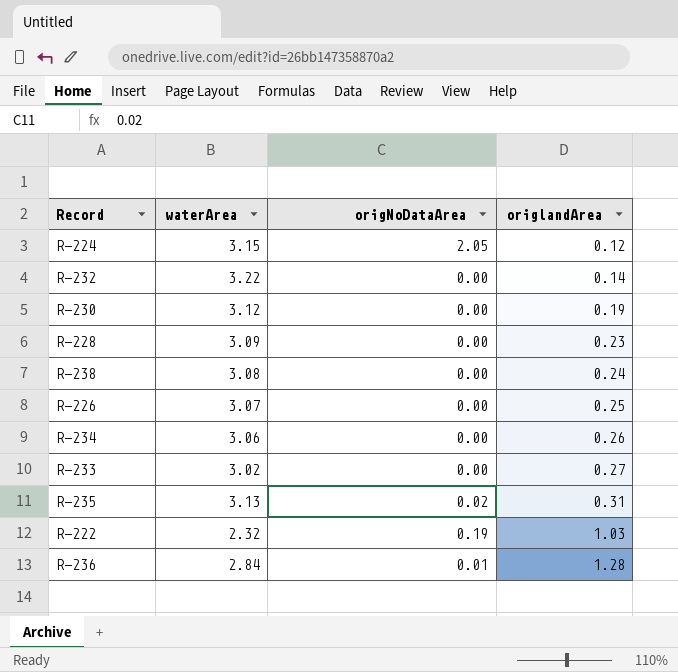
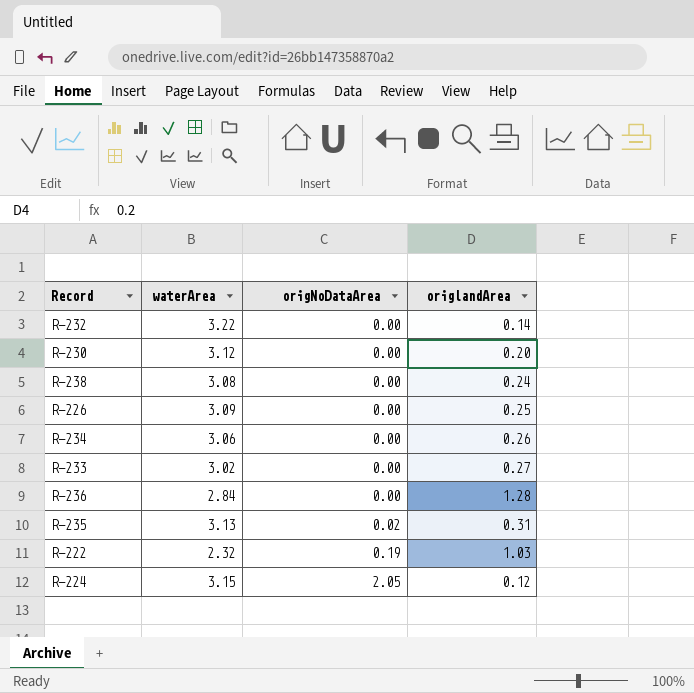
row order: origlandArea ascending -> origNoDataArea ascending
row R-228: 3.09 | 0.00 | 0.23 -> none
R-230 | origlandArea: 0.19 -> 0.20
R-226 | waterArea: 3.07 -> 3.09
R-236 | origNoDataArea: 0.01 -> 0.00

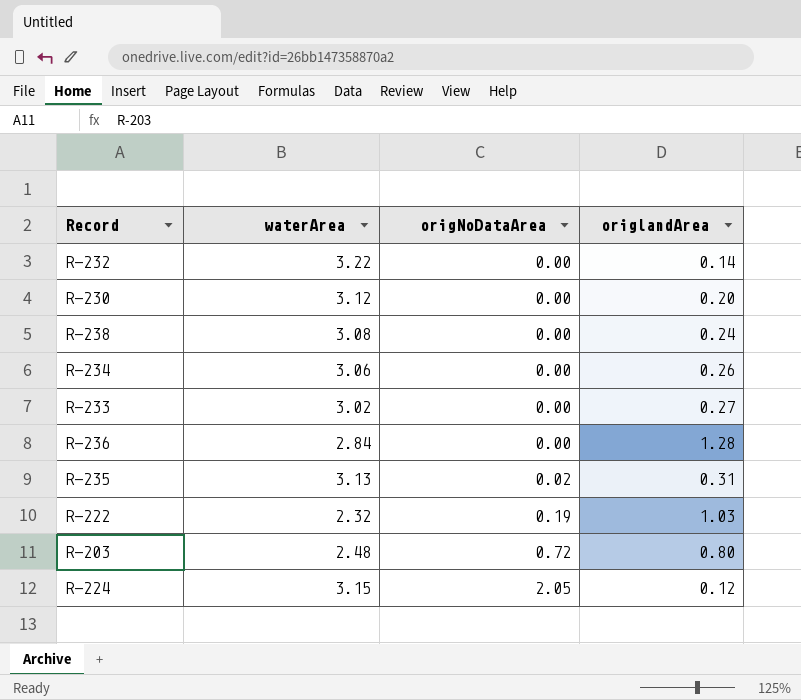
row R-226: 3.09 | 0.00 | 0.25 -> none
row R-203: none -> 2.48 | 0.72 | 0.80

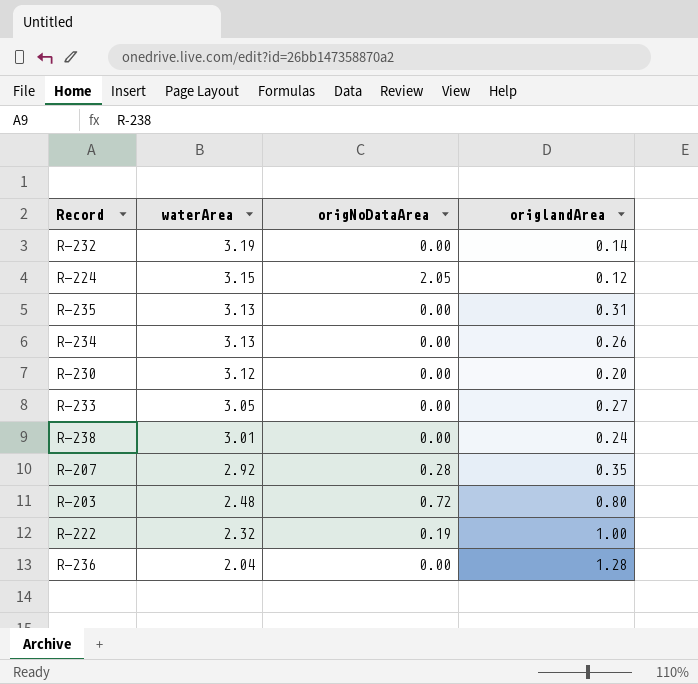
row order: origNoDataArea ascending -> waterArea descending
R-232 | waterArea: 3.22 -> 3.19
R-235 | origNoDataArea: 0.02 -> 0.00
R-234 | waterArea: 3.06 -> 3.13
R-233 | waterArea: 3.02 -> 3.05
R-238 | waterArea: 3.08 -> 3.01
row R-207: none -> 2.92 | 0.28 | 0.35
R-222 | origlandArea: 1.03 -> 1.00
R-236 | waterArea: 2.84 -> 2.04

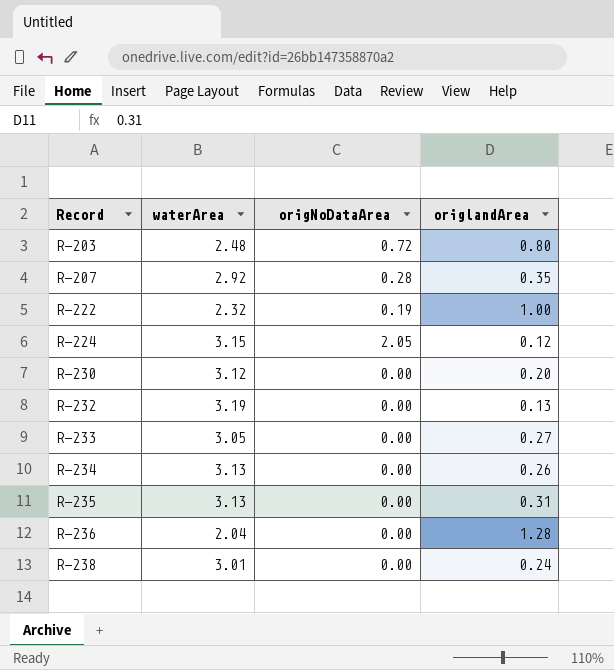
row order: waterArea descending -> Record ascending
R-232 | origlandArea: 0.14 -> 0.13

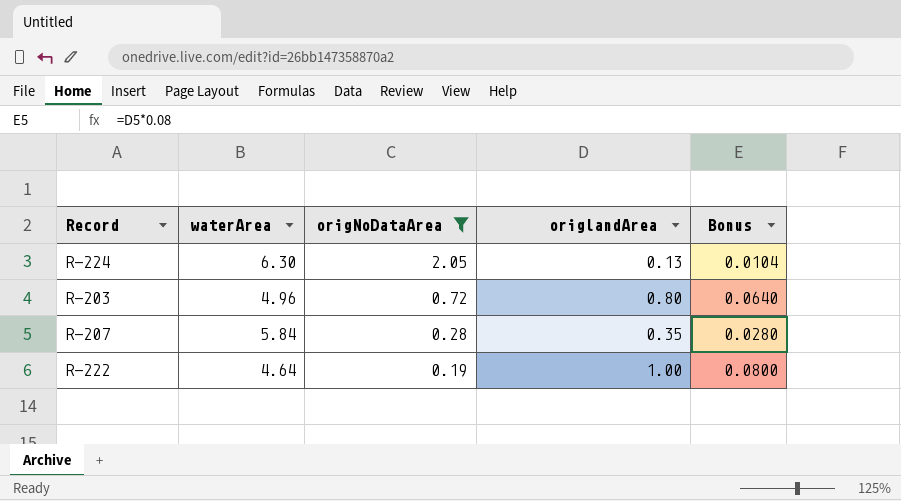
filter: none -> origNoDataArea != 0.00
row order: Record ascending -> origNoDataArea descending
column Bonus | formula: none -> [origlandArea] * 0.08
R-224 | waterArea: 3.15 -> 6.30
R-224 | origlandArea: 0.12 -> 0.13
R-203 | waterArea: 2.48 -> 4.96
R-207 | waterArea: 2.92 -> 5.84
R-222 | waterArea: 2.32 -> 4.64

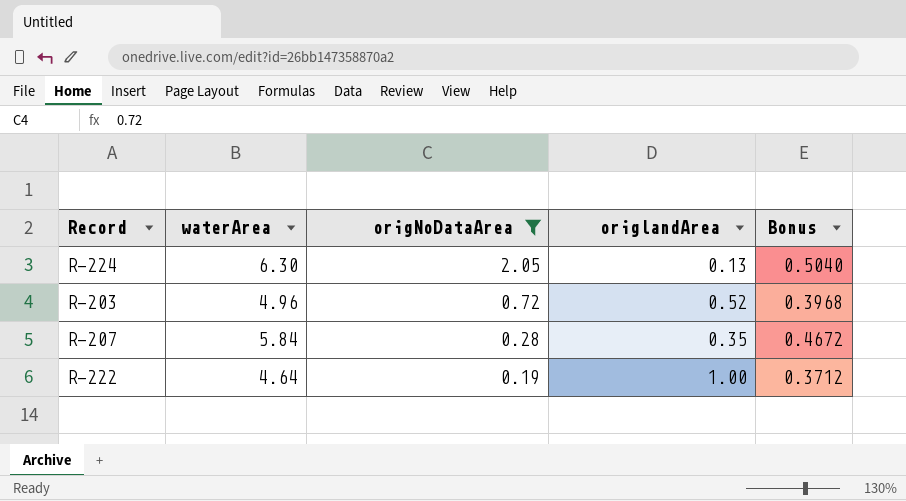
column Bonus | formula: [origlandArea] * 0.08 -> [waterArea] * 0.08
R-203 | origlandArea: 0.80 -> 0.52

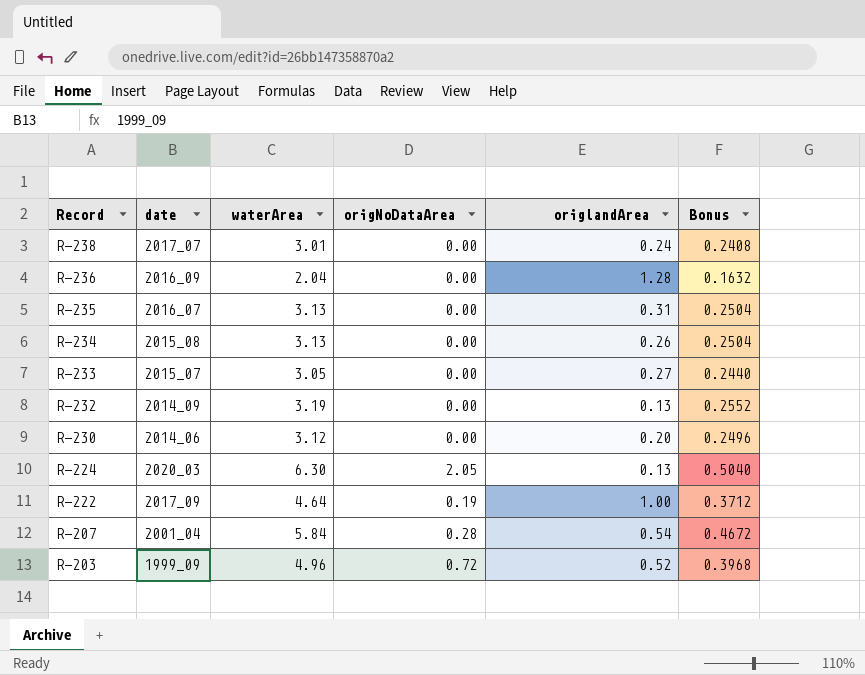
filter: origNoDataArea != 0.00 -> none
row order: origNoDataArea descending -> Record descending
column date | position: none -> 2
R-207 | origlandArea: 0.35 -> 0.54

